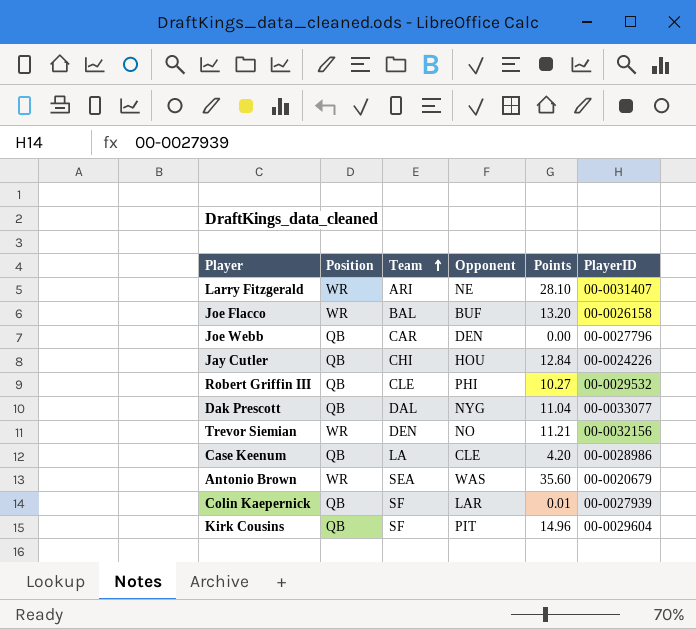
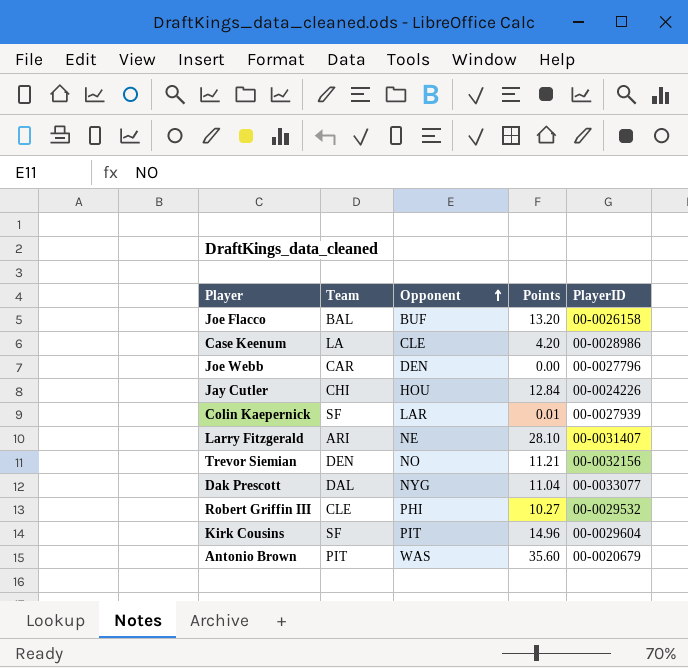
row order: Team ascending -> Opponent ascending
column Position | position: 2 -> none
Antonio Brown | Team: SEA -> PIT

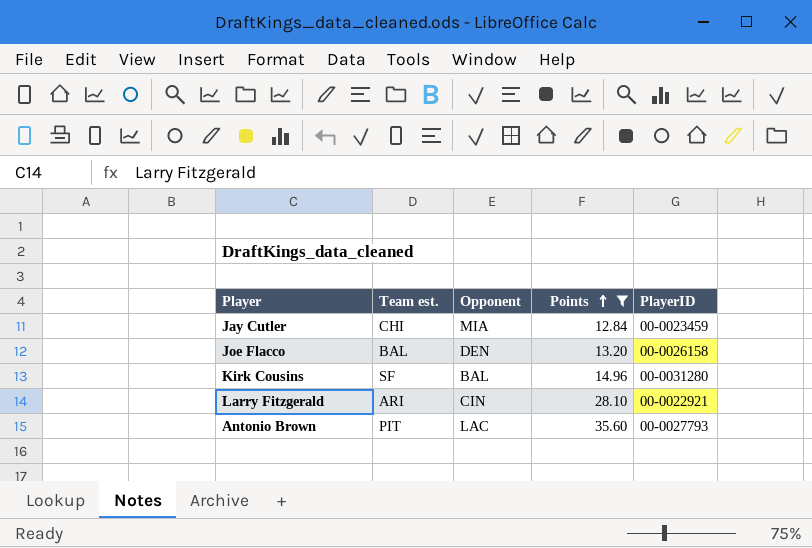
filter: none -> Points >= 12.84
row order: Opponent ascending -> Points ascending
column name: Team -> Team est.
Jay Cutler | Opponent: HOU -> MIA
Jay Cutler | PlayerID: 00-0024226 -> 00-0023459
Joe Flacco | Opponent: BUF -> DEN
Kirk Cousins | Opponent: PIT -> BAL
Kirk Cousins | PlayerID: 00-0029604 -> 00-0031280
Larry Fitzgerald | Opponent: NE -> CIN
Larry Fitzgerald | PlayerID: 00-0031407 -> 00-0022921
Antonio Brown | Opponent: WAS -> LAC
Antonio Brown | PlayerID: 00-0020679 -> 00-0027793

